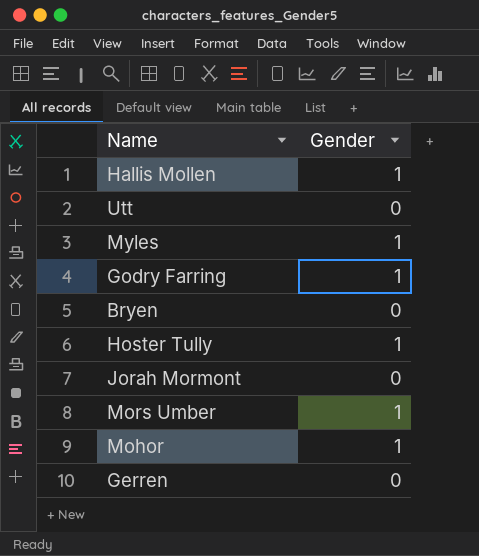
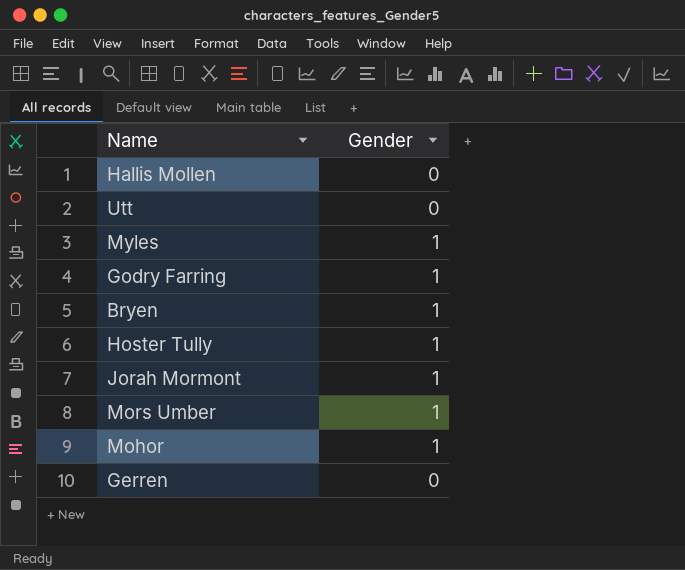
Hallis Mollen | Gender: 1 -> 0
Bryen | Gender: 0 -> 1
Jorah Mormont | Gender: 0 -> 1

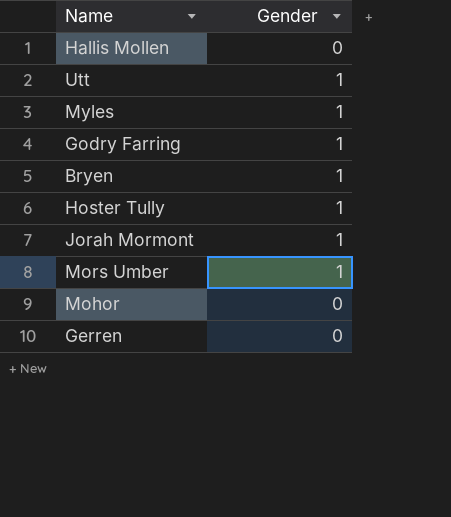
Utt | Gender: 0 -> 1
Mohor | Gender: 1 -> 0

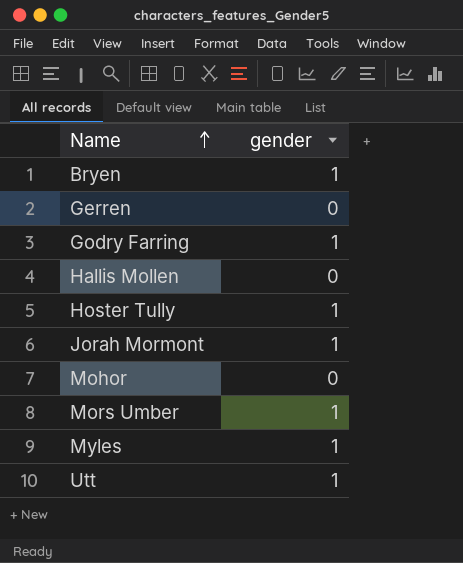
row order: none -> Name ascending
column name: Gender -> gender

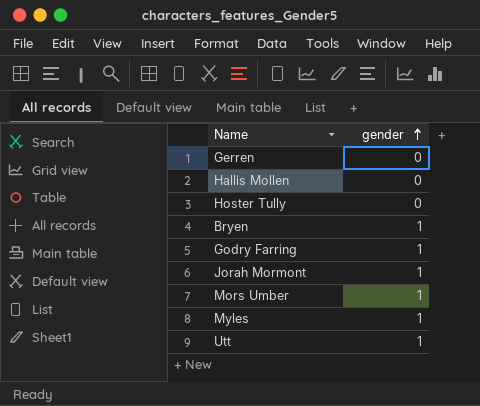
row order: Name ascending -> gender ascending
row Mohor: 0 -> none
Hoster Tully | gender: 1 -> 0

